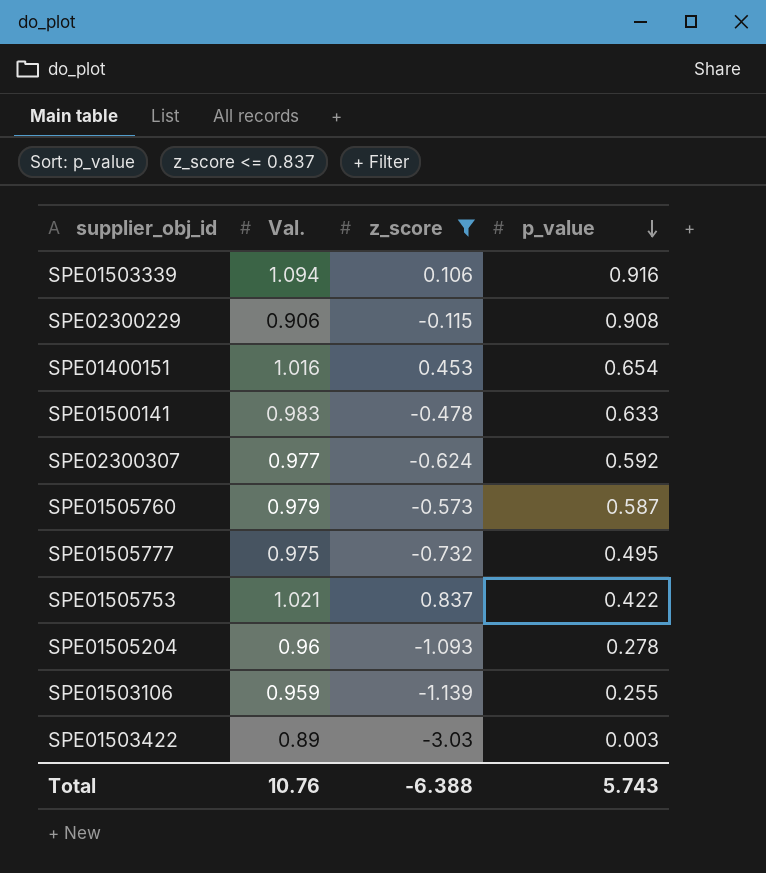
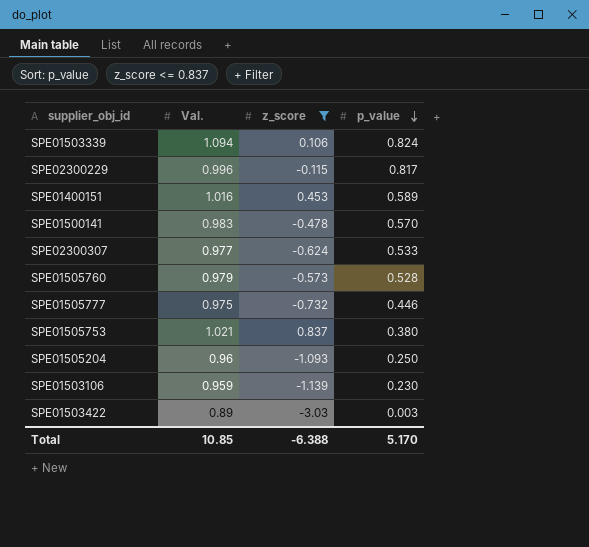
SPE01503339 | p_value: 0.916 -> 0.824
SPE02300229 | Val.: 0.906 -> 0.996
SPE02300229 | p_value: 0.908 -> 0.817
SPE01400151 | p_value: 0.654 -> 0.589
SPE01500141 | p_value: 0.633 -> 0.570
SPE02300307 | p_value: 0.592 -> 0.533
SPE01505760 | p_value: 0.587 -> 0.528
SPE01505777 | p_value: 0.495 -> 0.446
SPE01505753 | p_value: 0.422 -> 0.380
SPE01505204 | p_value: 0.278 -> 0.250
SPE01503106 | p_value: 0.255 -> 0.230
Total | Val.: 10.76 -> 10.85
Total | p_value: 5.743 -> 5.170

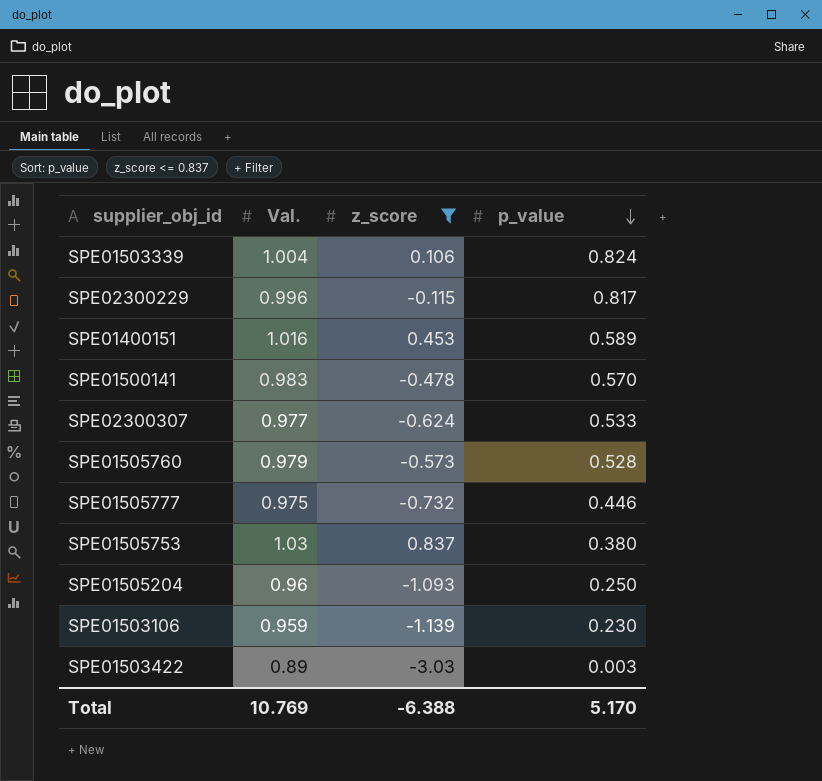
SPE01503339 | Val.: 1.094 -> 1.004
SPE01505753 | Val.: 1.021 -> 1.03
Total | Val.: 10.85 -> 10.769

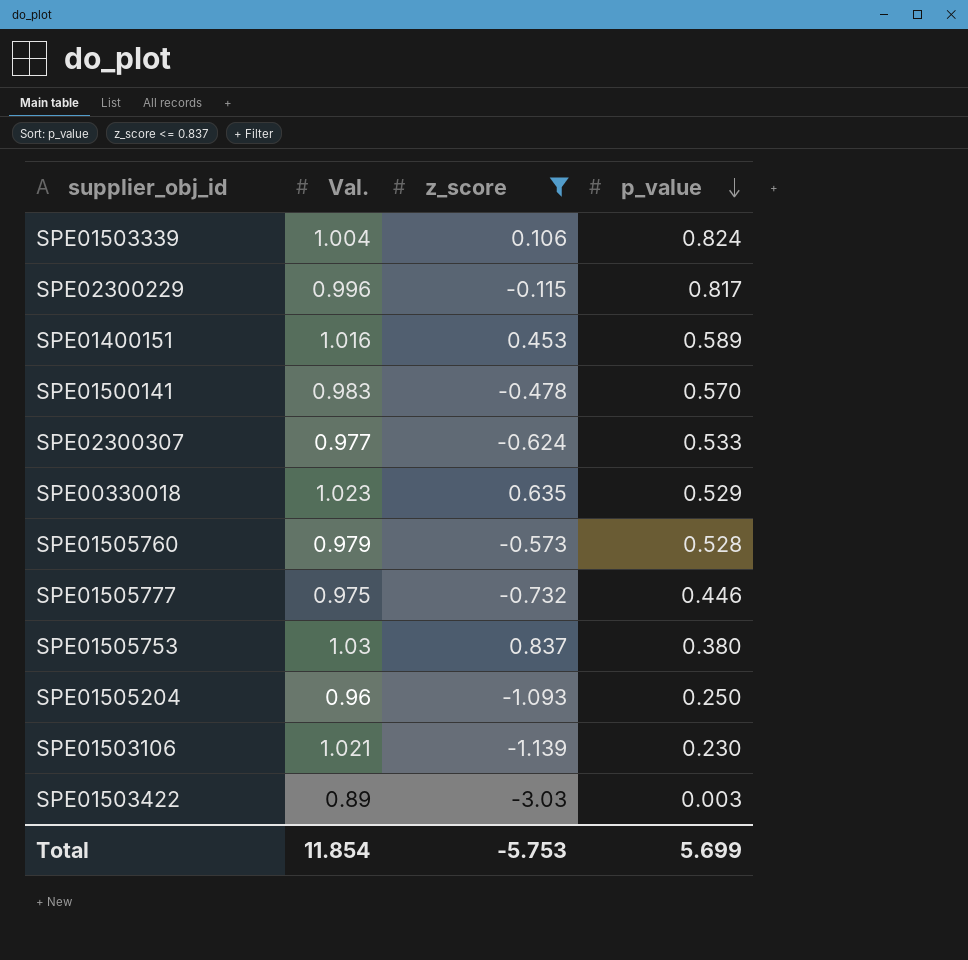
row SPE00330018: none -> 1.023 | 0.635 | 0.529
SPE01503106 | Val.: 0.959 -> 1.021
Total | Val.: 10.769 -> 11.854
Total | z_score: -6.388 -> -5.753
Total | p_value: 5.170 -> 5.699

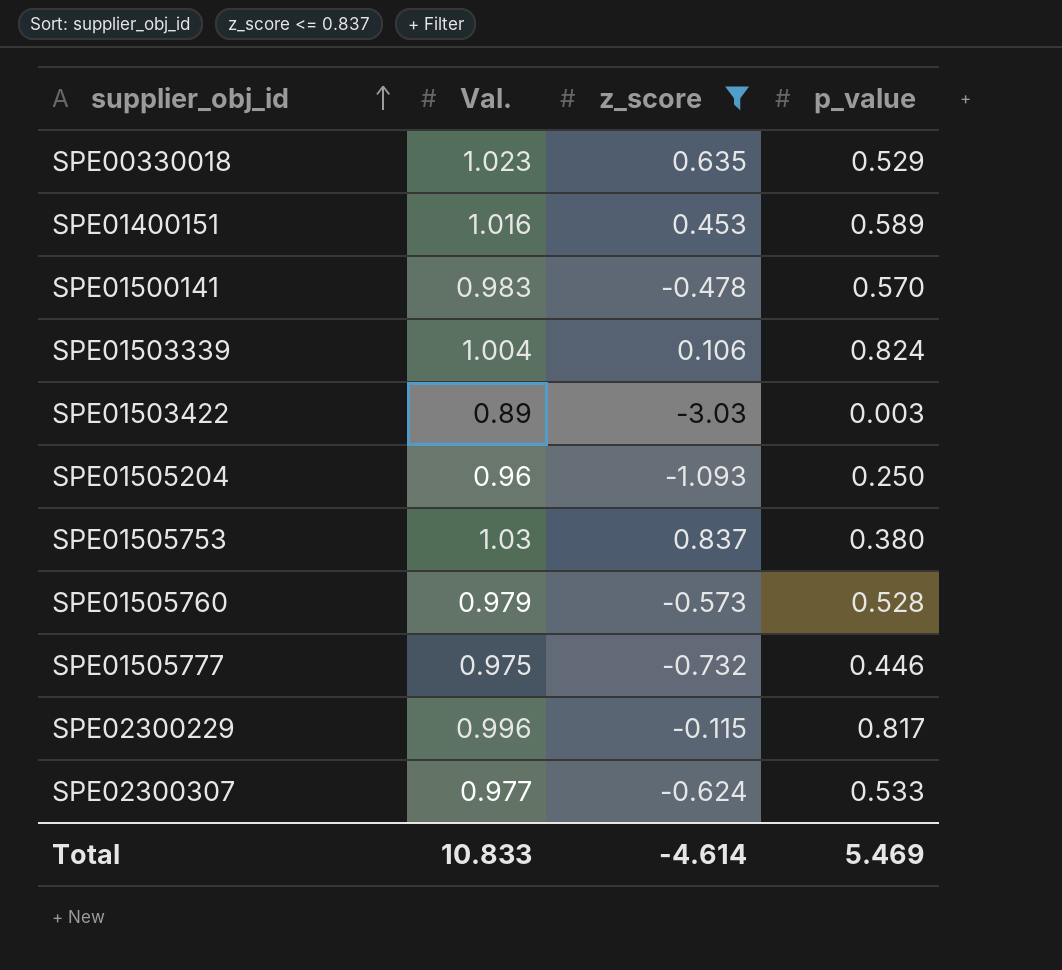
row order: p_value descending -> supplier_obj_id ascending
row SPE01503106: 1.021 | -1.139 | 0.230 -> none
Total | Val.: 11.854 -> 10.833
Total | z_score: -5.753 -> -4.614
Total | p_value: 5.699 -> 5.469

